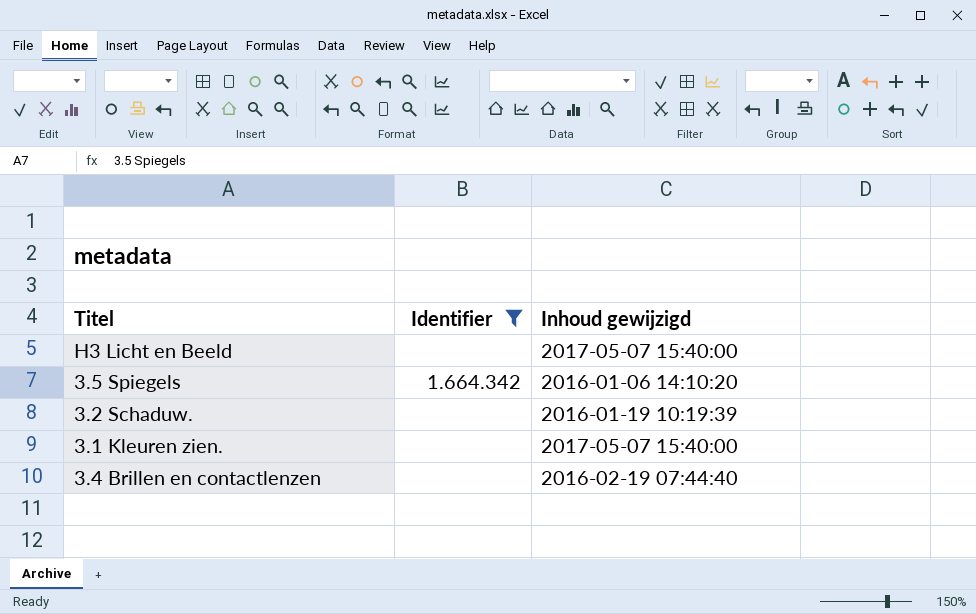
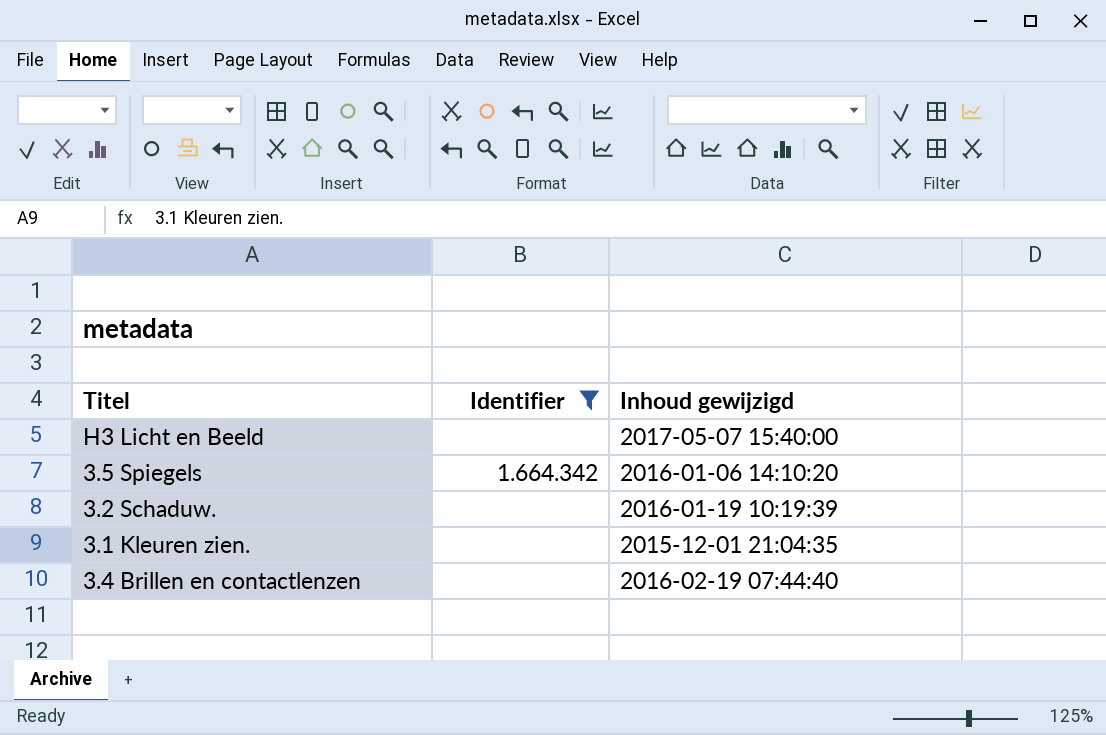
3.1 Kleuren zien. | Inhoud gewijzigd: 2017-05-07 15:40:00 -> 2015-12-01 21:04:35

